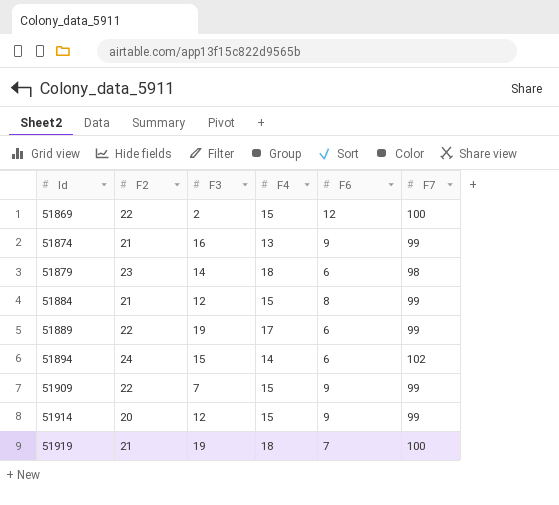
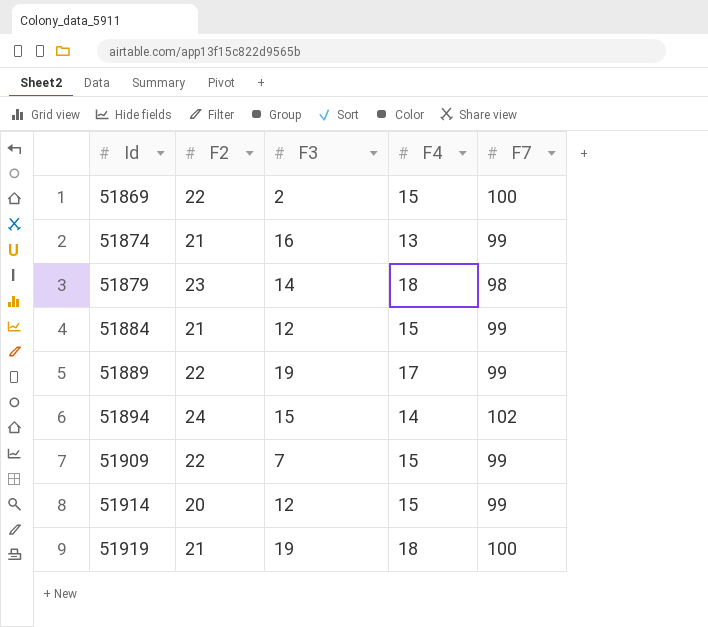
column F6 | position: 5 -> none

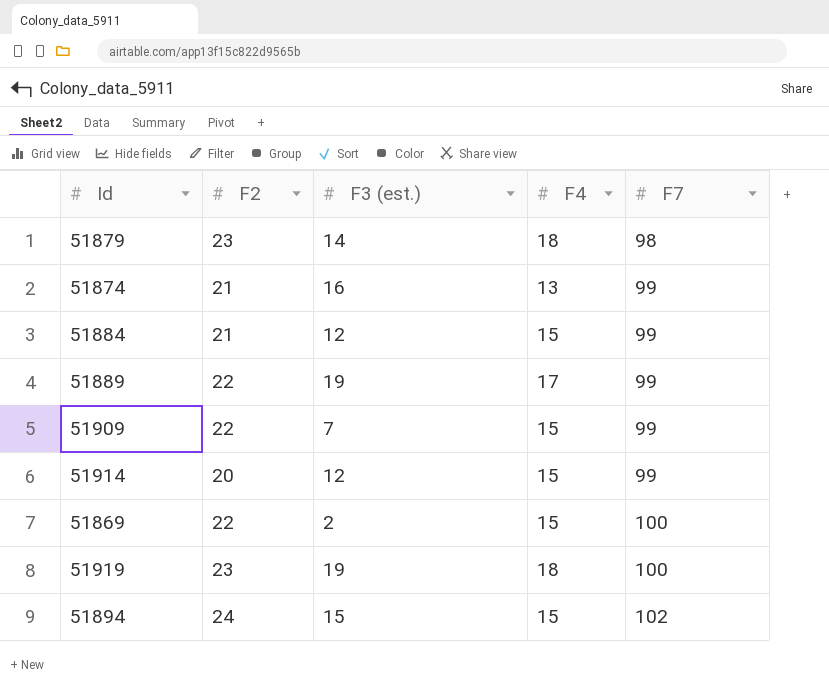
row order: Id ascending -> F7 ascending
column name: F3 -> F3 (est.)
51919 | F2: 21 -> 23
51894 | F4: 14 -> 15

